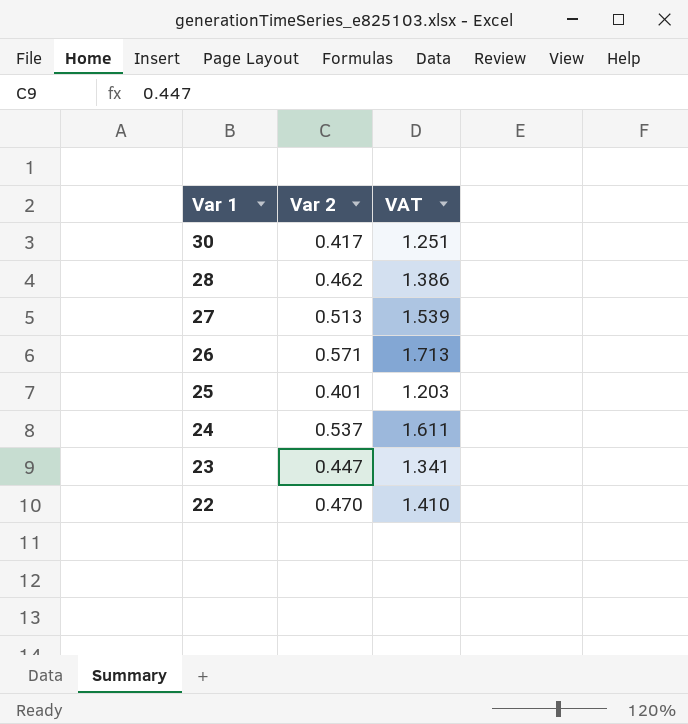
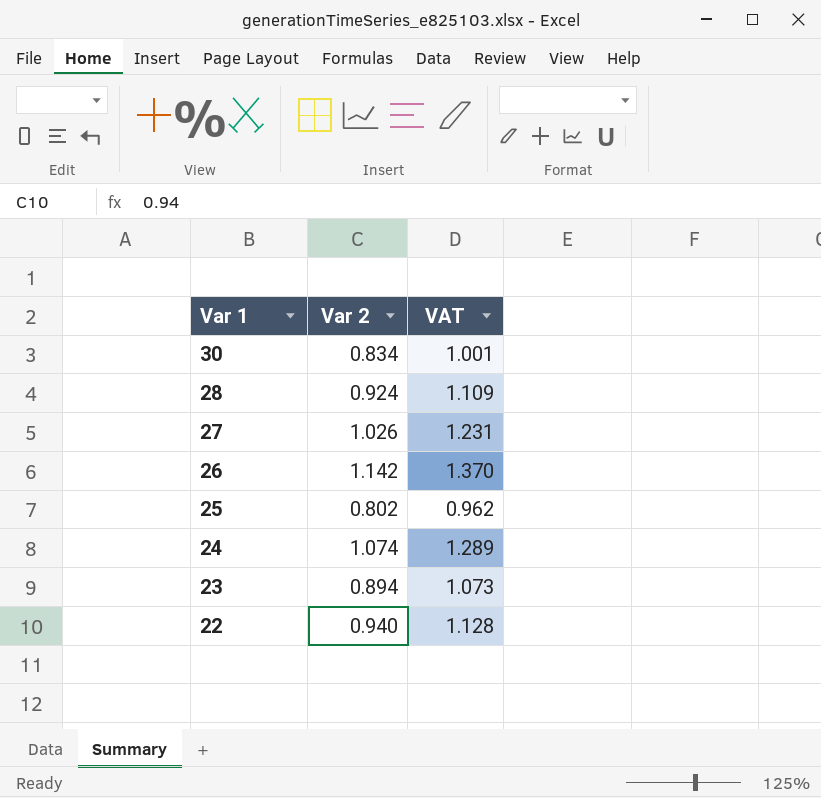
column VAT | formula: [Var 2] * 3 -> [Var 2] * 1.2
30 | Var 2: 0.417 -> 0.834
28 | Var 2: 0.462 -> 0.924
27 | Var 2: 0.513 -> 1.026
26 | Var 2: 0.571 -> 1.142
25 | Var 2: 0.401 -> 0.802
24 | Var 2: 0.537 -> 1.074
23 | Var 2: 0.447 -> 0.894
22 | Var 2: 0.470 -> 0.940

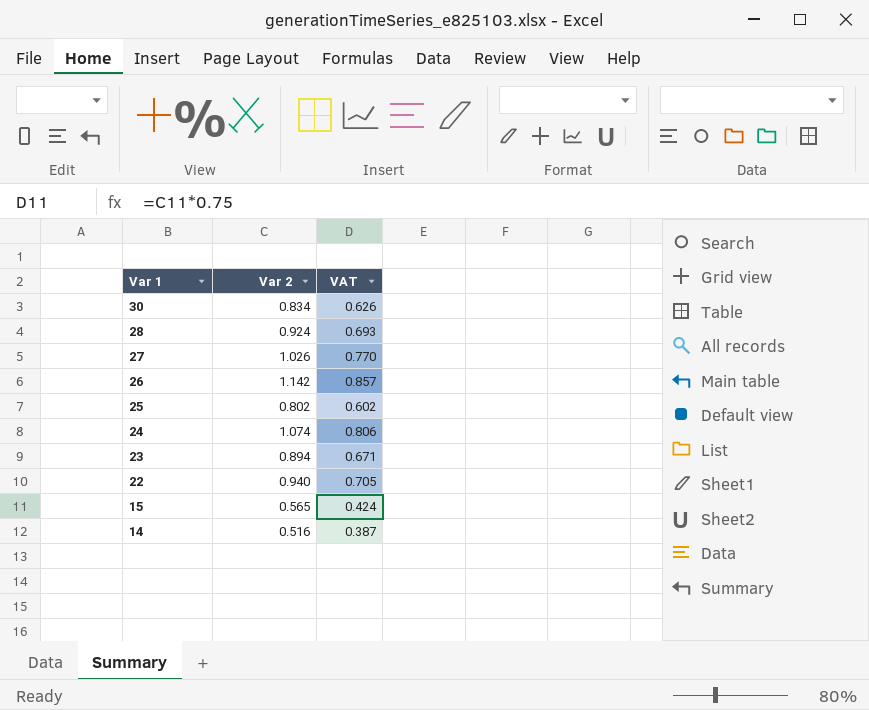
column VAT | formula: [Var 2] * 1.2 -> [Var 2] * 0.75
row 15: none -> 0.565 | 0.424
row 14: none -> 0.516 | 0.387

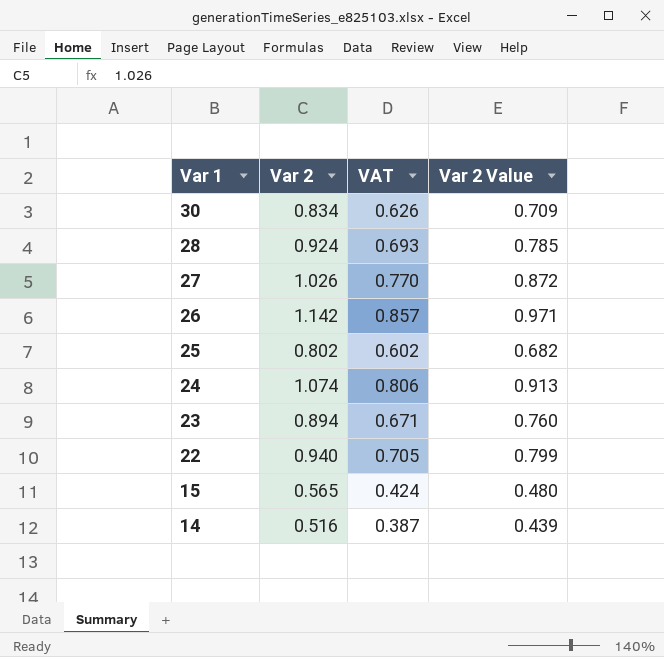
column Var 2 Value | formula: none -> [Var 2] * 0.85

